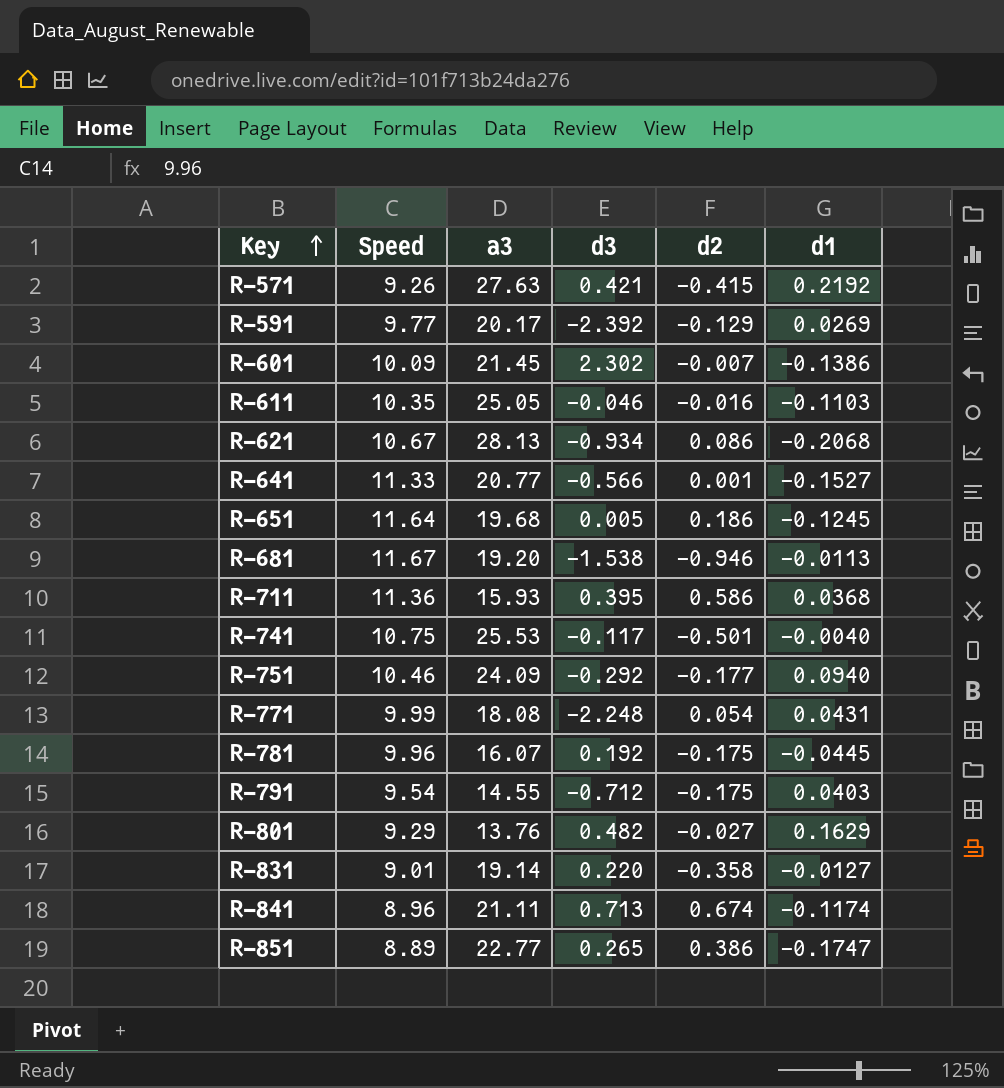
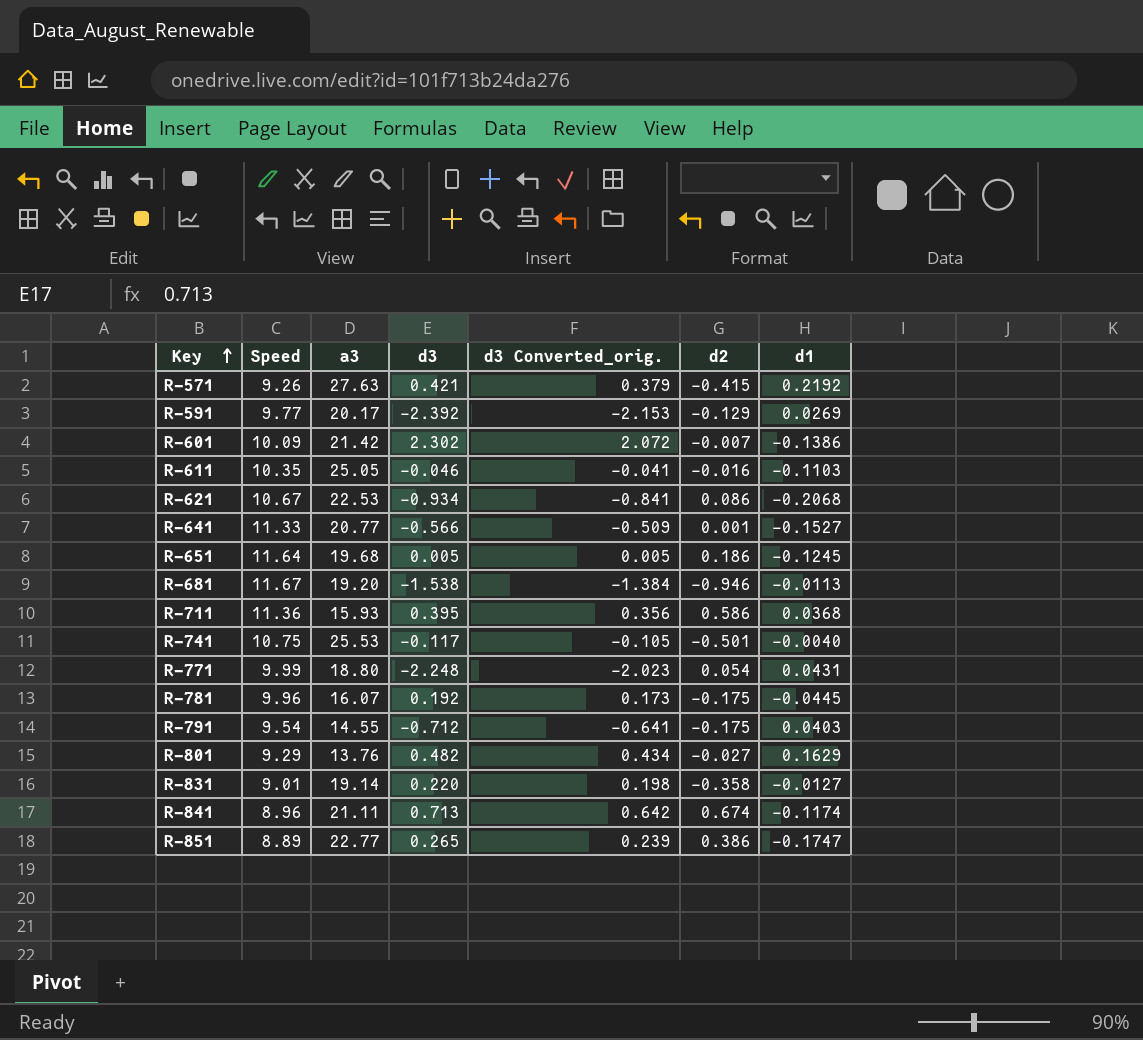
column d3 Converted_orig. | formula: none -> [d3] * 0.9
row R-751: 10.46 | 24.09 | -0.292 | -0.177 | 0.0940 -> none
R-601 | a3: 21.45 -> 21.42
R-621 | a3: 28.13 -> 22.53
R-771 | a3: 18.08 -> 18.80

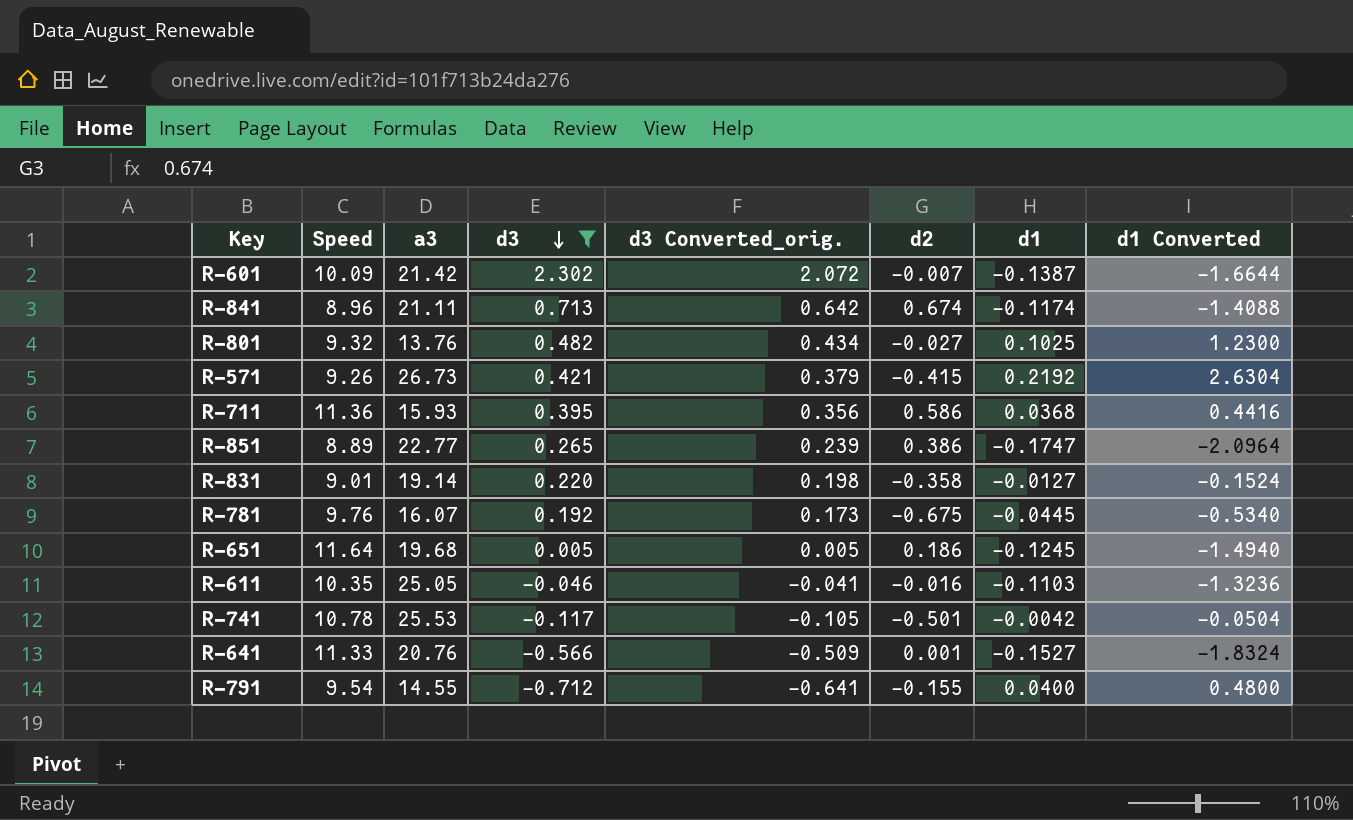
filter: none -> d3 >= -0.712
row order: Key ascending -> d3 descending
column d1 Converted | formula: none -> [d1] * 12
R-601 | d1: -0.1386 -> -0.1387
R-801 | Speed: 9.29 -> 9.32
R-801 | d1: 0.1629 -> 0.1025
R-571 | a3: 27.63 -> 26.73
R-781 | Speed: 9.96 -> 9.76
R-781 | d2: -0.175 -> -0.675
R-741 | Speed: 10.75 -> 10.78
R-741 | d1: -0.0040 -> -0.0042
R-641 | a3: 20.77 -> 20.76
R-791 | d2: -0.175 -> -0.155
R-791 | d1: 0.0403 -> 0.0400

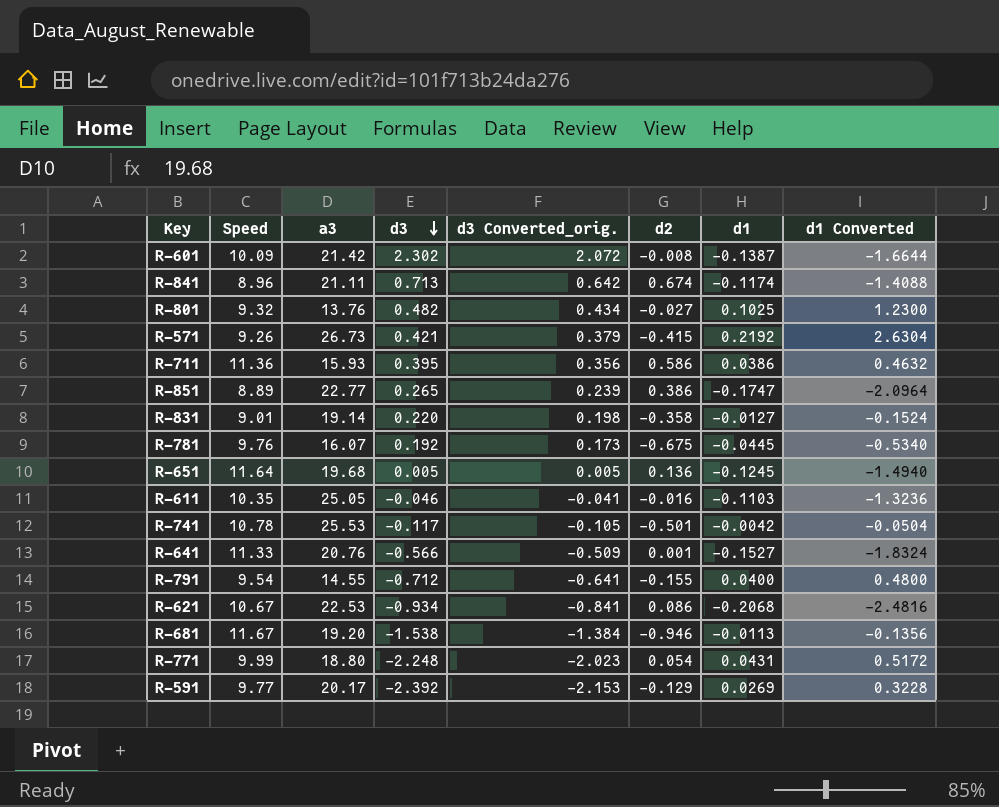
filter: d3 >= -0.712 -> none
R-601 | d2: -0.007 -> -0.008
R-711 | d1: 0.0368 -> 0.0386
R-711 | d1 Converted: 0.4416 -> 0.4632
R-651 | d2: 0.186 -> 0.136

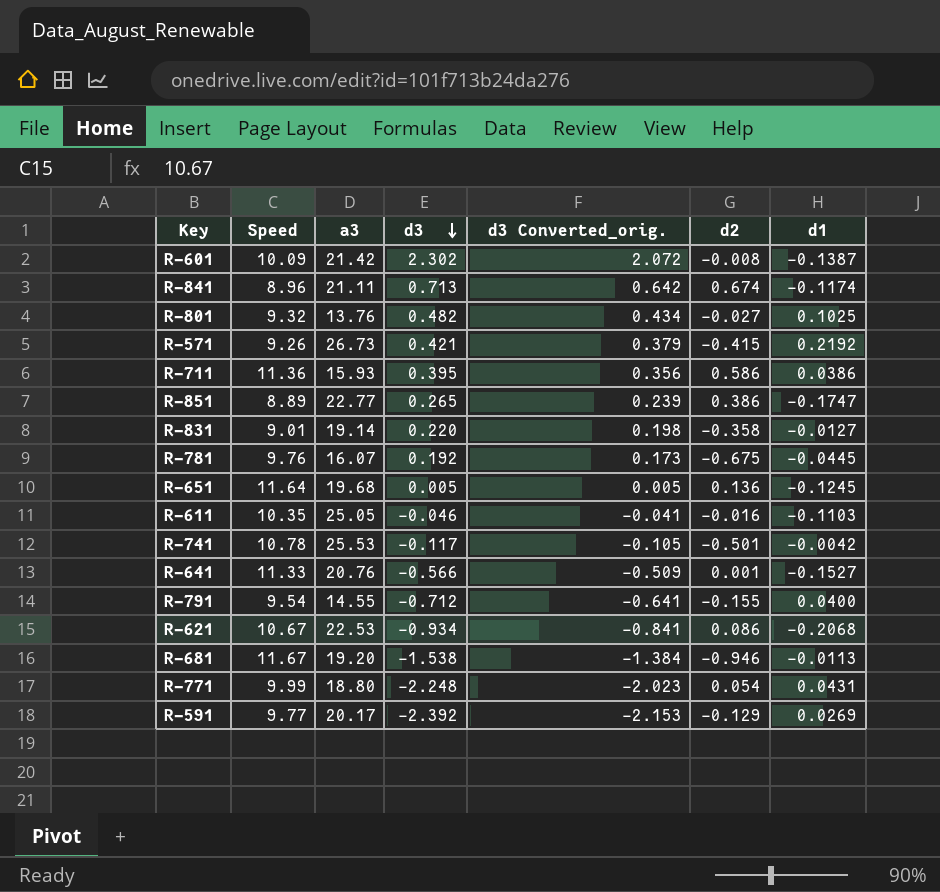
column d1 Converted | formula: [d1] * 12 -> none

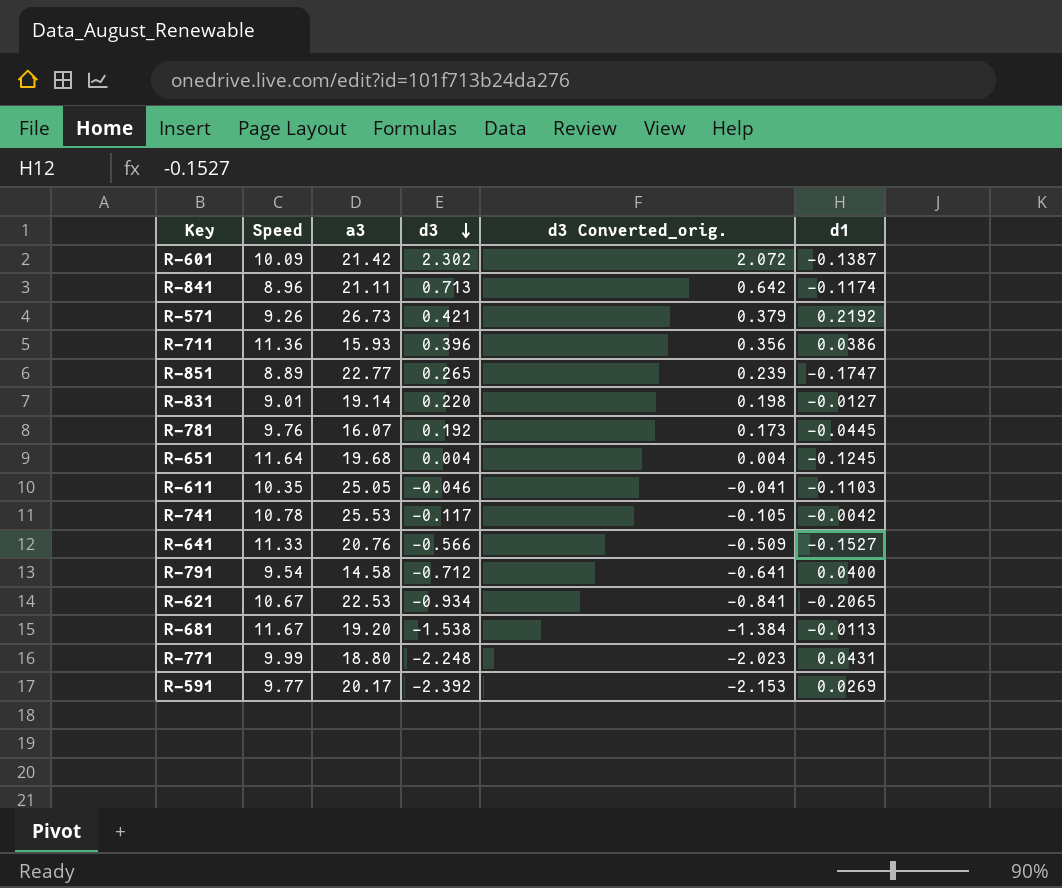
column d2 | position: 6 -> none
row R-801: 9.32 | 13.76 | 0.482 | 0.434 | -0.027 | 0.1025 -> none
R-711 | d3: 0.395 -> 0.396
R-651 | d3: 0.005 -> 0.004
R-651 | d3 Converted_orig.: 0.005 -> 0.004
R-791 | a3: 14.55 -> 14.58
R-621 | d1: -0.2068 -> -0.2065

